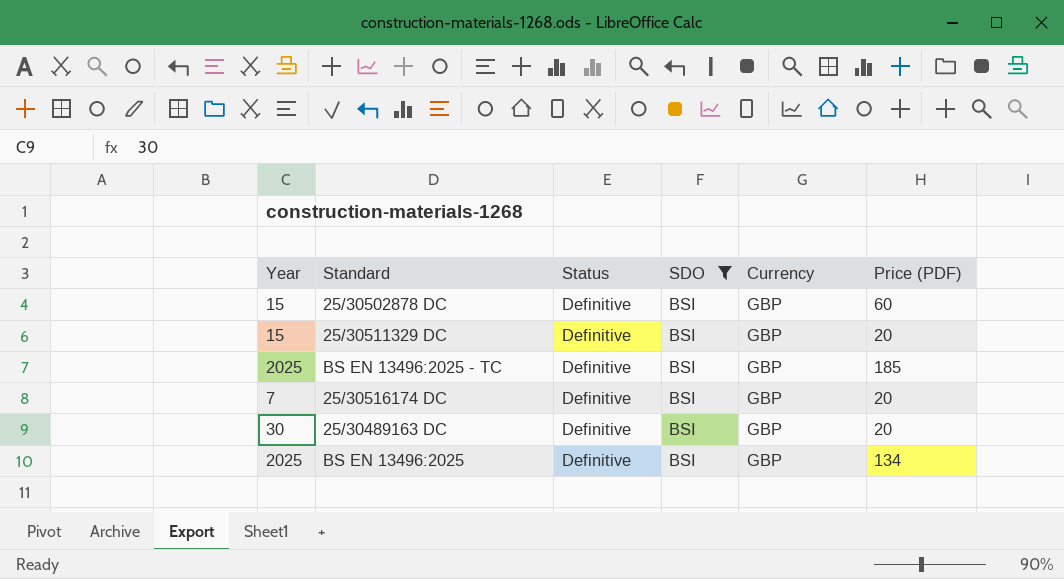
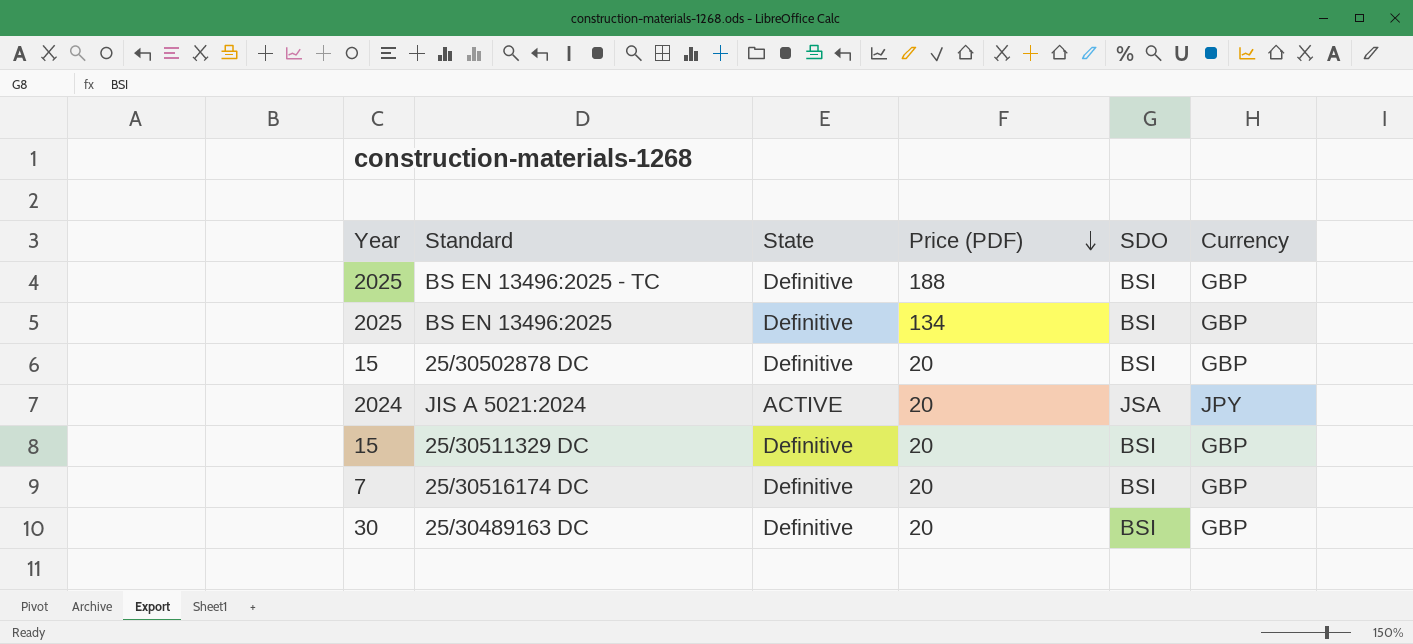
filter: SDO = BSI -> none
row order: none -> Price (PDF) descending
column name: Status -> State
column Price (PDF) | position: 6 -> 4
BS EN 13496:2025 - TC | Price (PDF): 185 -> 188
25/30502878 DC | Price (PDF): 60 -> 20

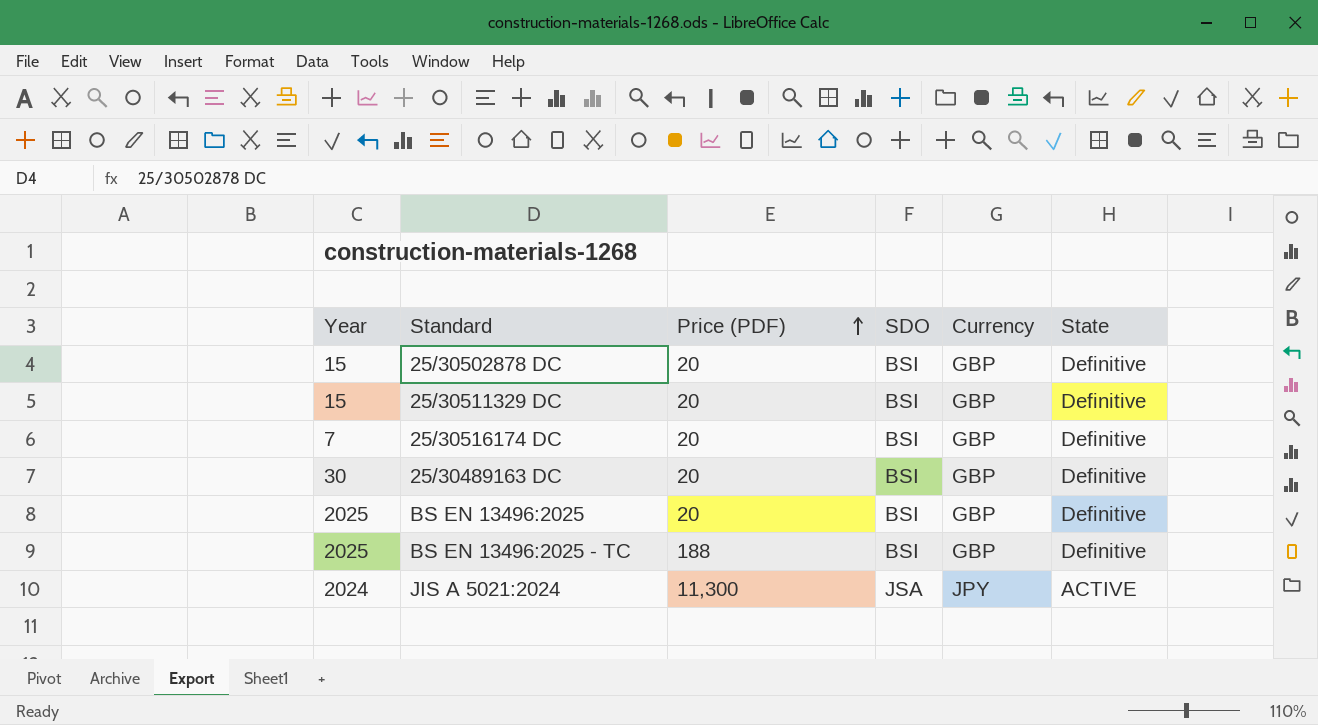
row order: Price (PDF) descending -> Price (PDF) ascending
column State | position: 3 -> 6
BS EN 13496:2025 | Price (PDF): 134 -> 20
JIS A 5021:2024 | Price (PDF): 20 -> 11,300

